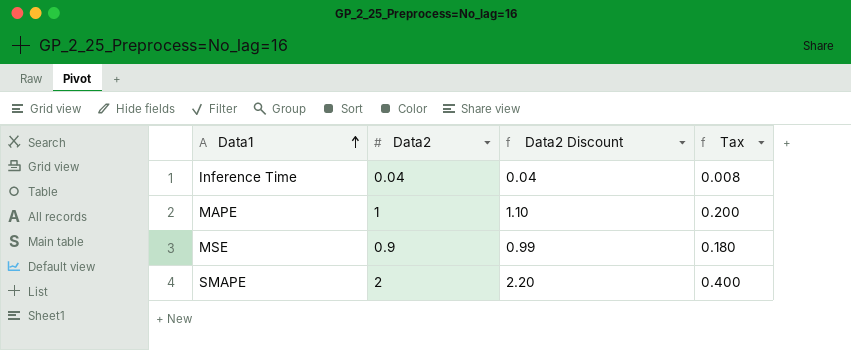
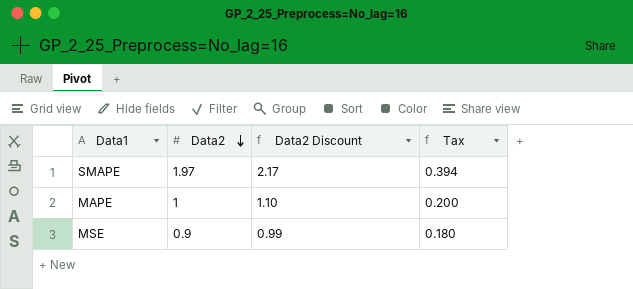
row order: Data1 ascending -> Data2 descending
row Inference Time: 0.04 | 0.04 | 0.008 -> none
SMAPE | Data2: 2 -> 1.97
SMAPE | Data2 Discount: 2.20 -> 2.17
SMAPE | Tax: 0.400 -> 0.394

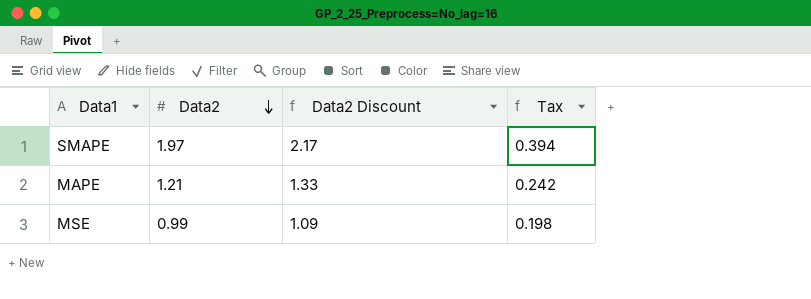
MAPE | Data2: 1 -> 1.21
MAPE | Data2 Discount: 1.10 -> 1.33
MAPE | Tax: 0.200 -> 0.242
MSE | Data2: 0.9 -> 0.99
MSE | Data2 Discount: 0.99 -> 1.09
MSE | Tax: 0.180 -> 0.198

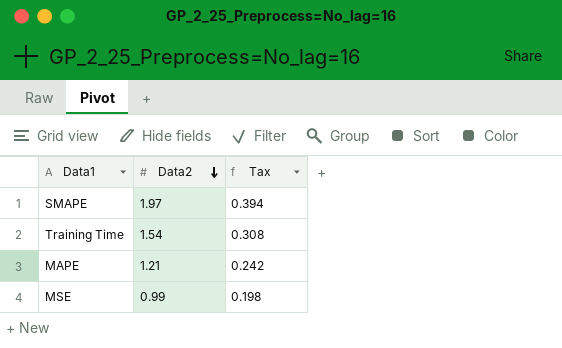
column Data2 Discount | formula: [Data2] * 1.1 -> none
row Training Time: none -> 1.54 | 0.308

